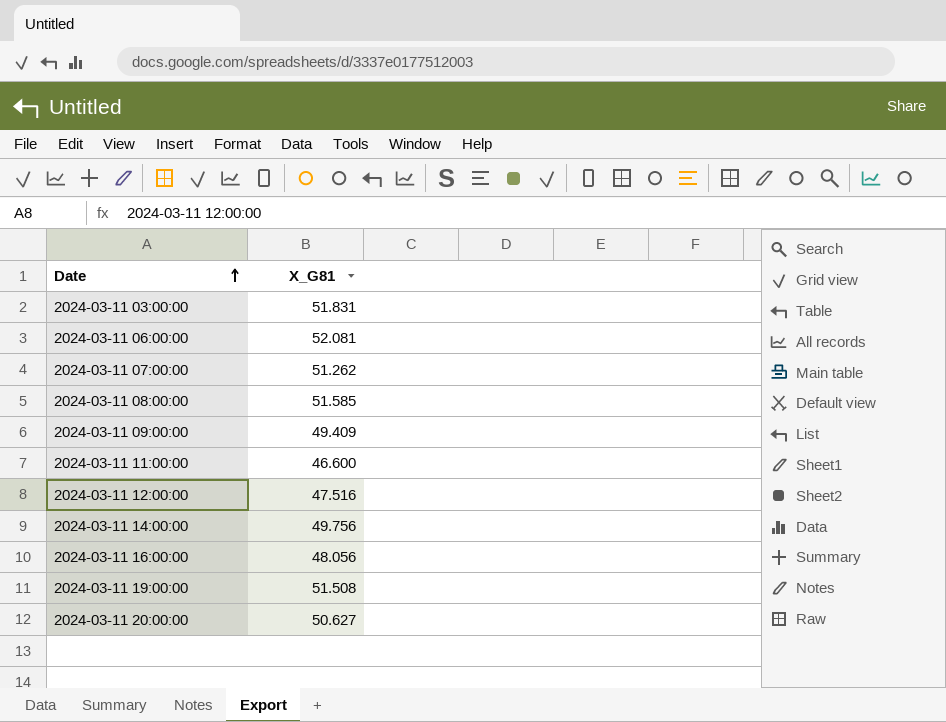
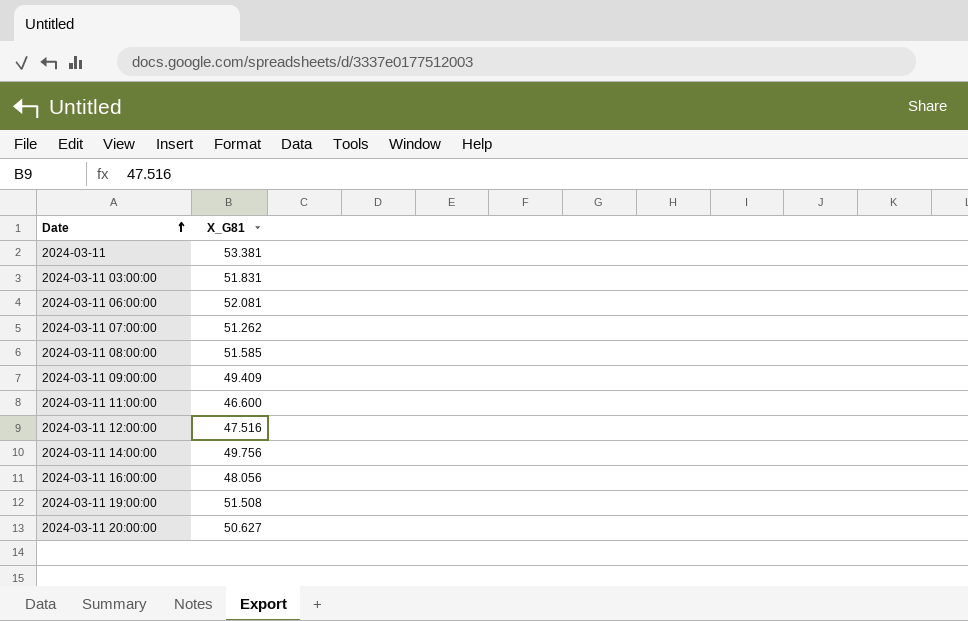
row 2024-03-11: none -> 53.381

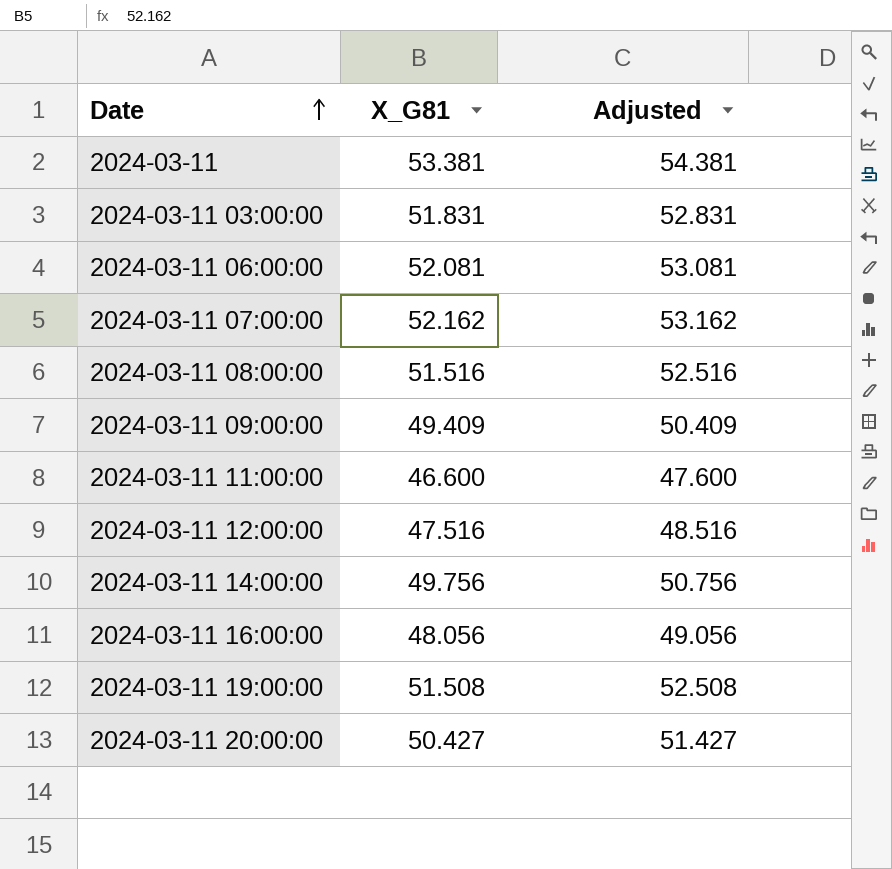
column Adjusted | formula: none -> [X_G81] + 1
2024-03-11 07:00:00 | X_G81: 51.262 -> 52.162
2024-03-11 08:00:00 | X_G81: 51.585 -> 51.516
2024-03-11 20:00:00 | X_G81: 50.627 -> 50.427

